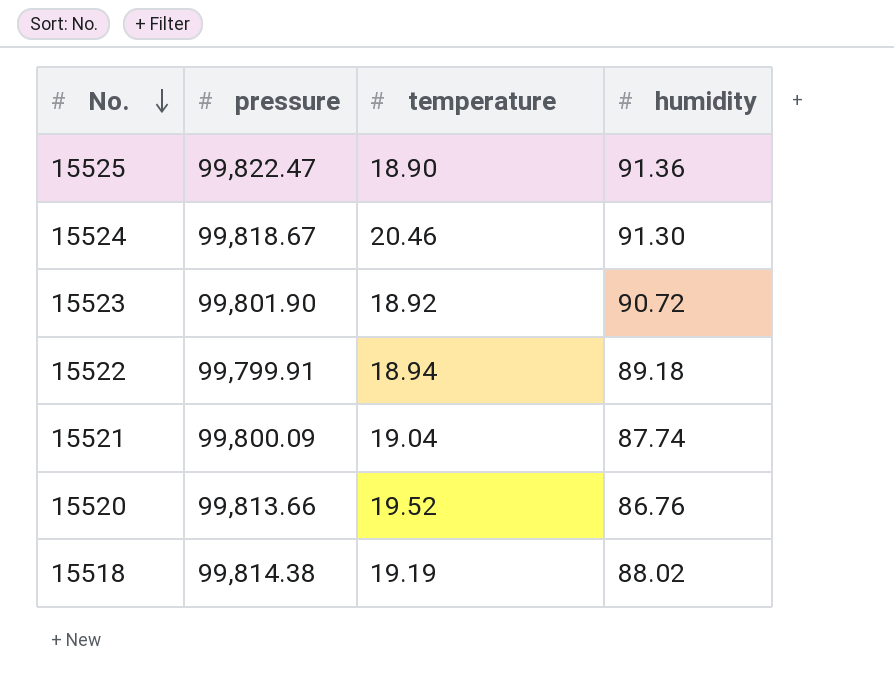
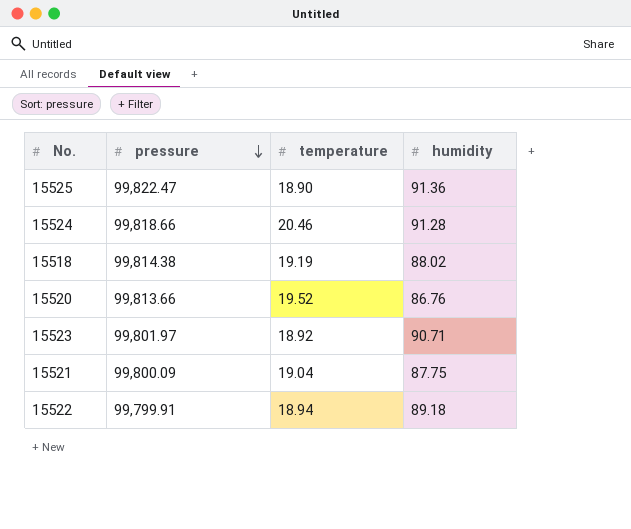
row order: No. descending -> pressure descending
15524 | pressure: 99,818.67 -> 99,818.66
15524 | humidity: 91.30 -> 91.28
15523 | pressure: 99,801.90 -> 99,801.97
15523 | humidity: 90.72 -> 90.71
15521 | humidity: 87.74 -> 87.75

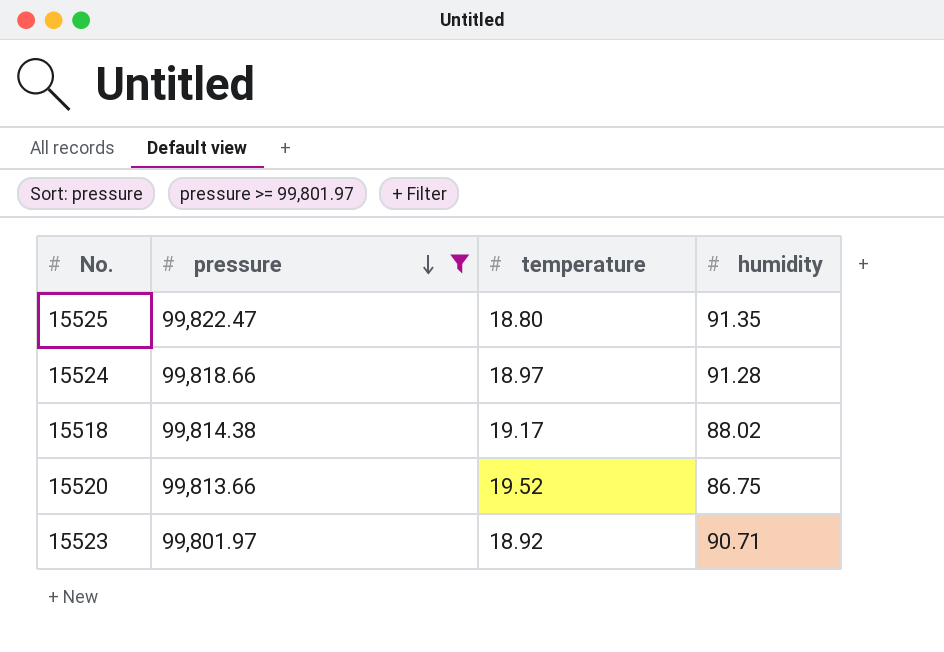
filter: none -> pressure >= 99,801.97
15525 | temperature: 18.90 -> 18.80
15525 | humidity: 91.36 -> 91.35
15524 | temperature: 20.46 -> 18.97
15518 | temperature: 19.19 -> 19.17
15520 | humidity: 86.76 -> 86.75

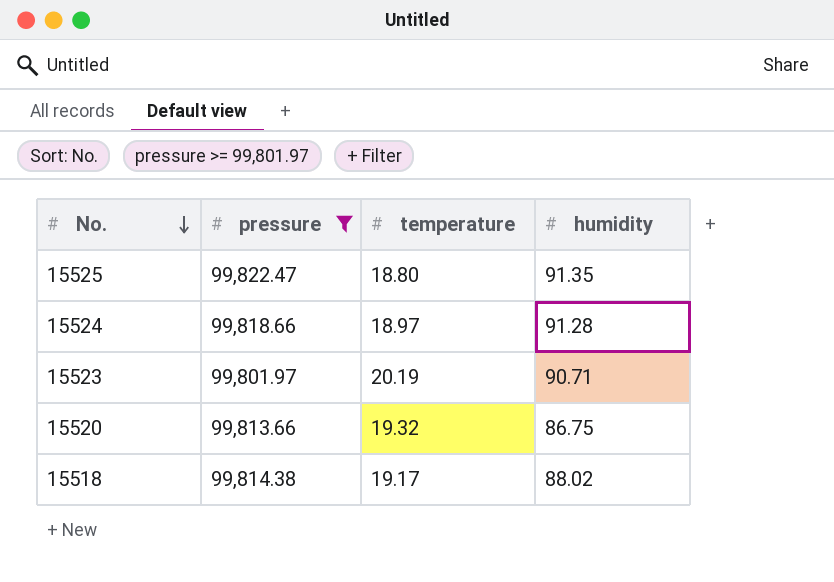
row order: pressure descending -> No. descending
15523 | temperature: 18.92 -> 20.19
15520 | temperature: 19.52 -> 19.32

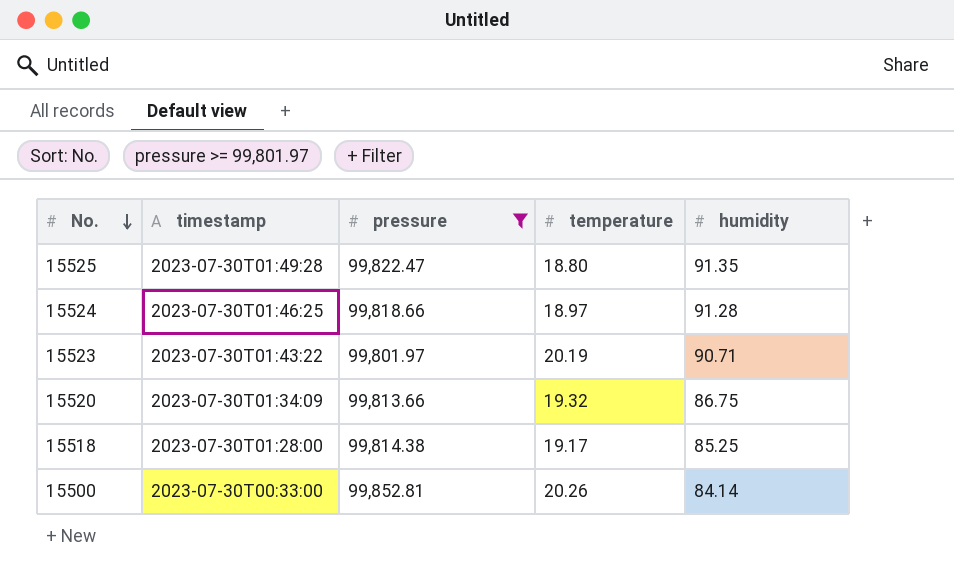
column timestamp | position: none -> 2
15518 | humidity: 88.02 -> 85.25
row 15500: none -> 2023-07-30T00:33:00 | 99,852.81 | 20.26 | 84.14

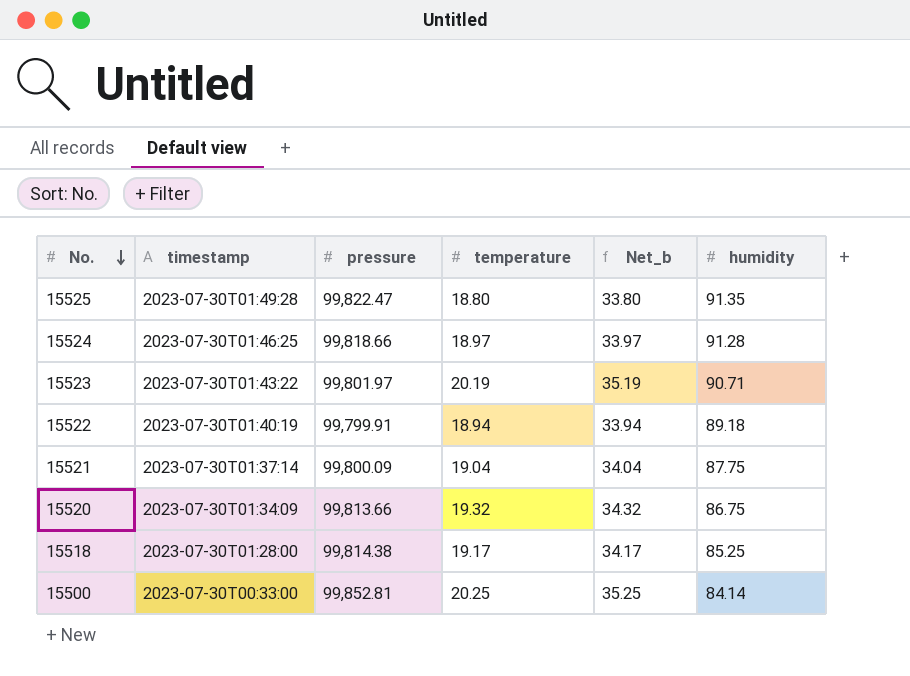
filter: pressure >= 99,801.97 -> none
column Net_b | formula: none -> [temperature] + 15
15500 | temperature: 20.26 -> 20.25

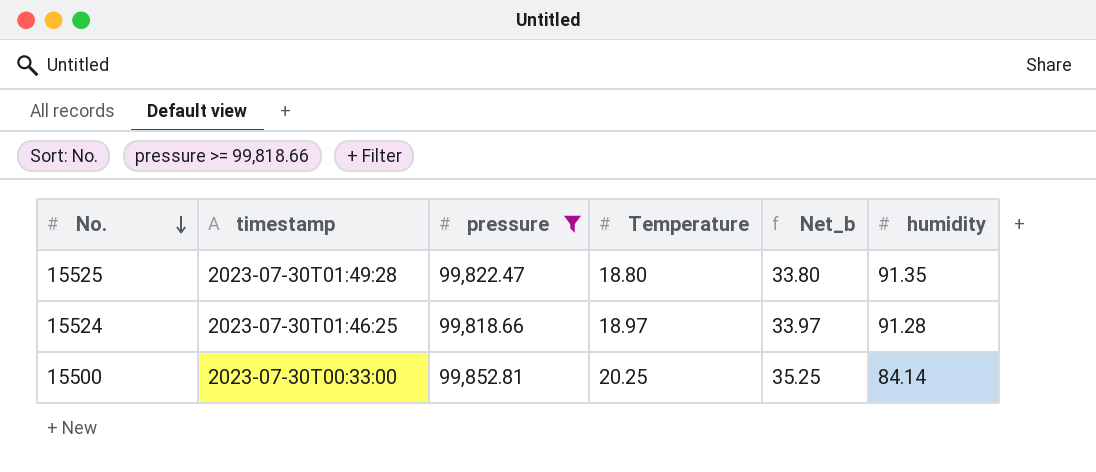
filter: none -> pressure >= 99,818.66
column name: temperature -> Temperature

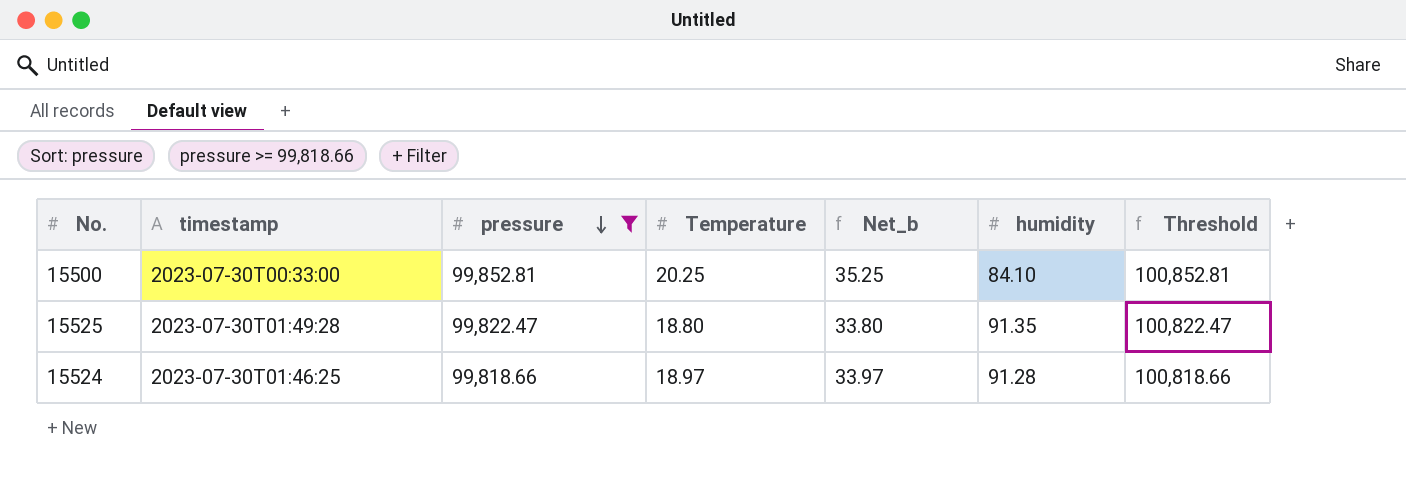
row order: No. descending -> pressure descending
column Threshold | formula: none -> [pressure] + 1000
15500 | humidity: 84.14 -> 84.10

